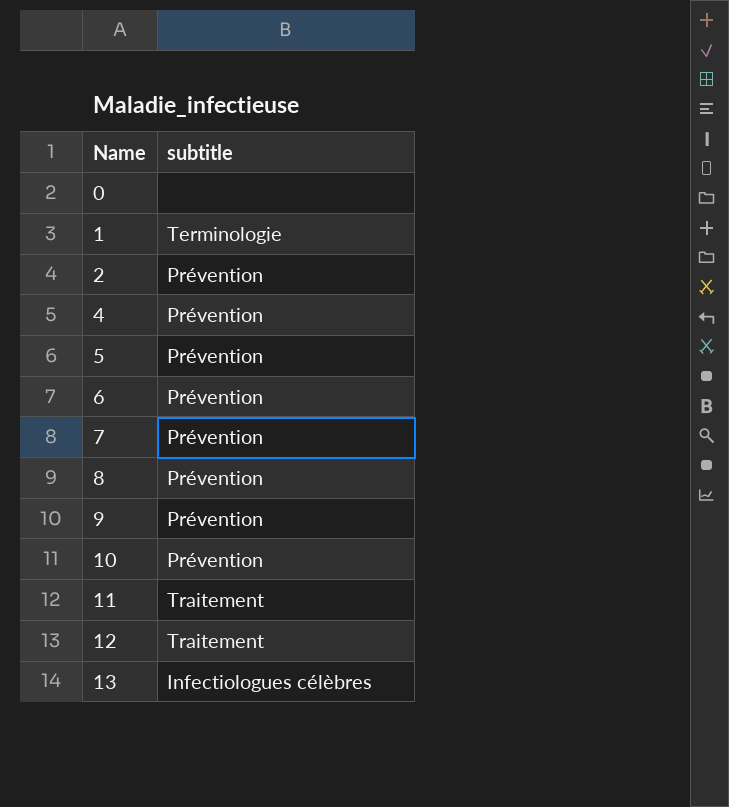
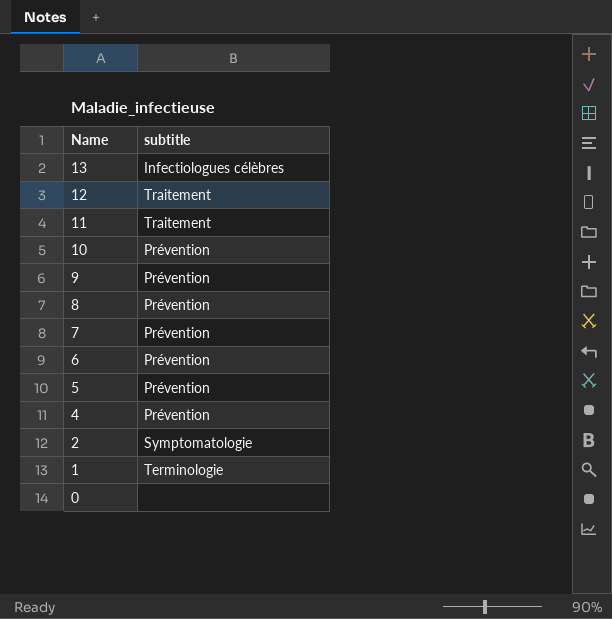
row order: Name ascending -> Name descending
2 | subtitle: Prévention -> Symptomatologie

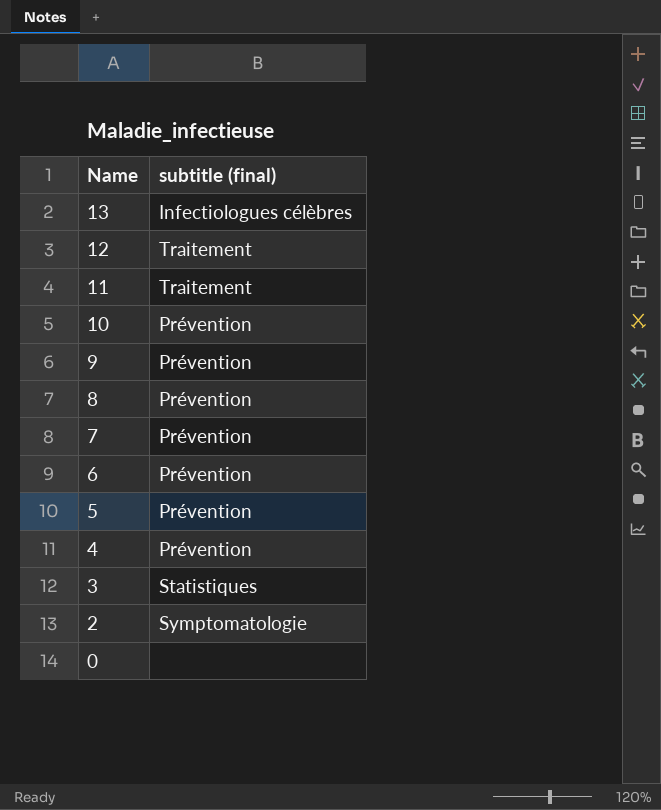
column name: subtitle -> subtitle (final)
row 1: Terminologie -> none
row 3: none -> Statistiques

